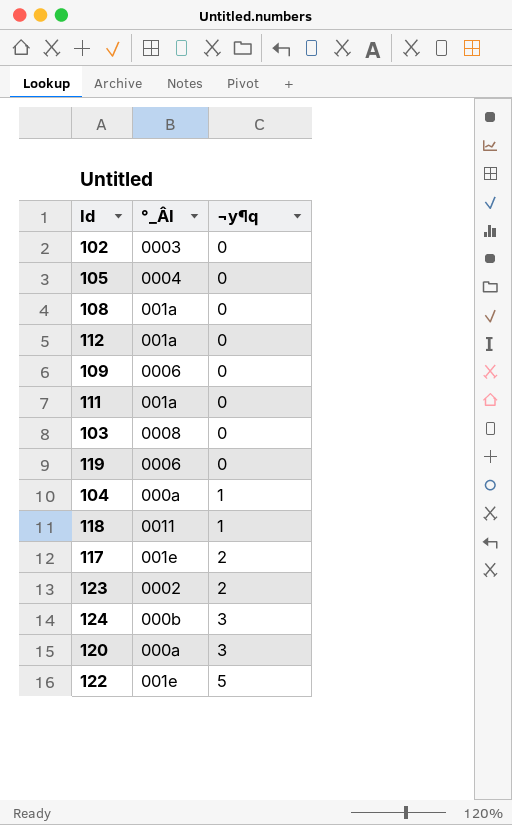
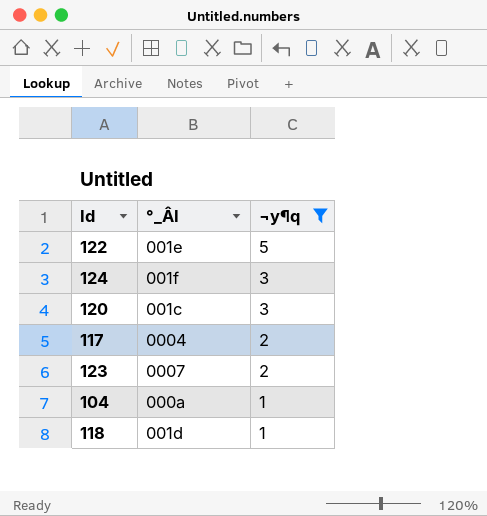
filter: none -> ¬y¶q != 0
row order: ¬y¶q ascending -> ¬y¶q descending
124 | °_ÂI: 000b -> 001f
120 | °_ÂI: 000a -> 001c
117 | °_ÂI: 001e -> 0004
123 | °_ÂI: 0002 -> 0007
118 | °_ÂI: 0011 -> 001d

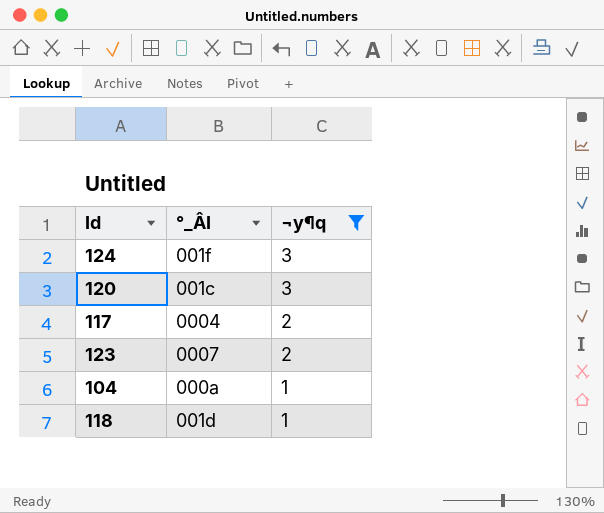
row 122: 001e | 5 -> none

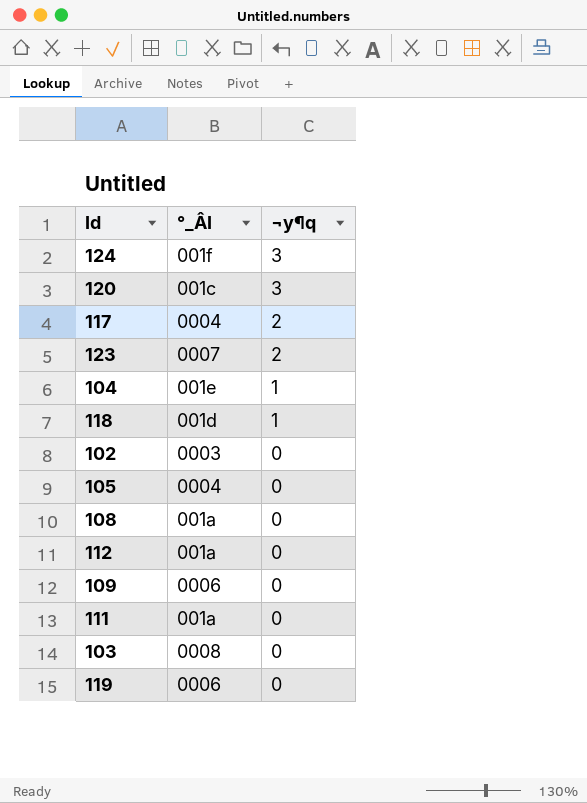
filter: ¬y¶q != 0 -> none
104 | °_ÂI: 000a -> 001e

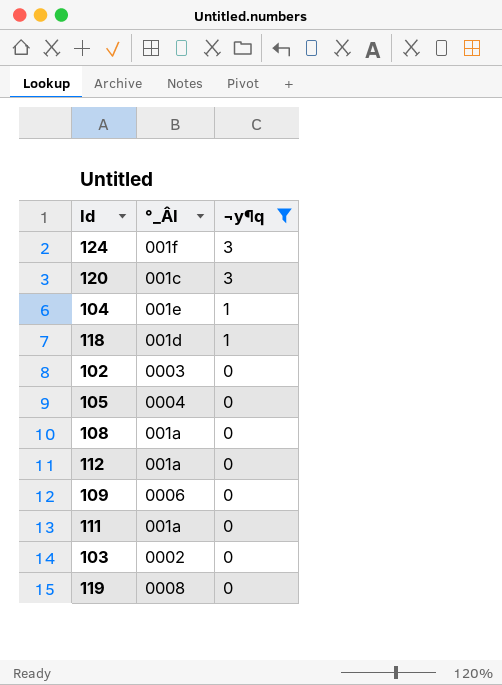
filter: none -> ¬y¶q != 2
103 | °_ÂI: 0008 -> 0002
119 | °_ÂI: 0006 -> 0008

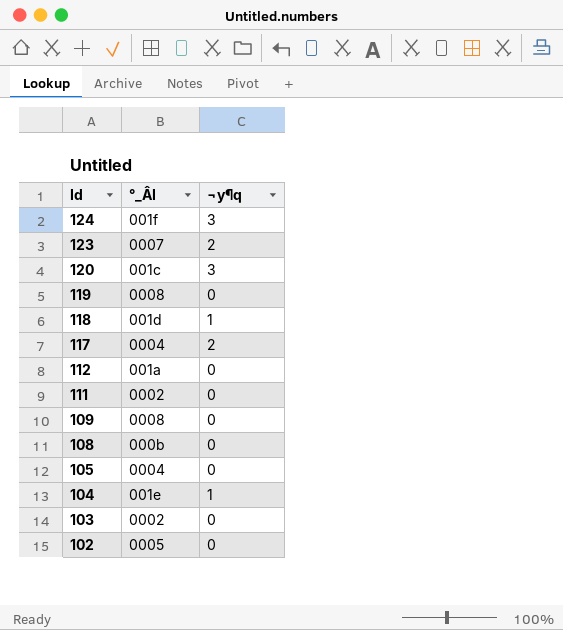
filter: ¬y¶q != 2 -> none
row order: ¬y¶q descending -> Id descending
111 | °_ÂI: 001a -> 0002
109 | °_ÂI: 0006 -> 0008
108 | °_ÂI: 001a -> 000b
102 | °_ÂI: 0003 -> 0005

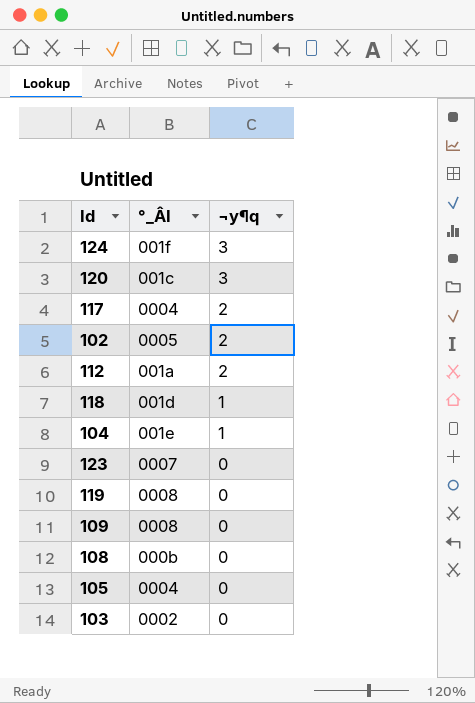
row order: Id descending -> ¬y¶q descending
row 111: 0002 | 0 -> none
102 | ¬y¶q: 0 -> 2
112 | ¬y¶q: 0 -> 2
123 | ¬y¶q: 2 -> 0

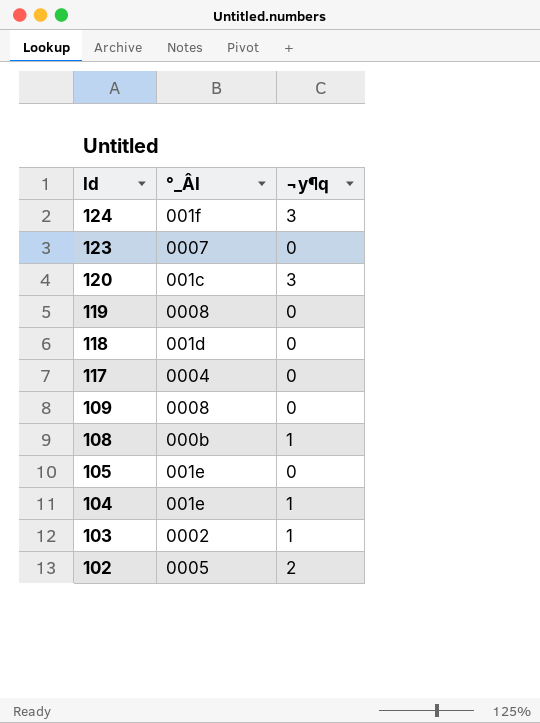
row order: ¬y¶q descending -> Id descending
row 112: 001a | 2 -> none
118 | ¬y¶q: 1 -> 0
117 | ¬y¶q: 2 -> 0
108 | ¬y¶q: 0 -> 1
105 | °_ÂI: 0004 -> 001e
103 | ¬y¶q: 0 -> 1

